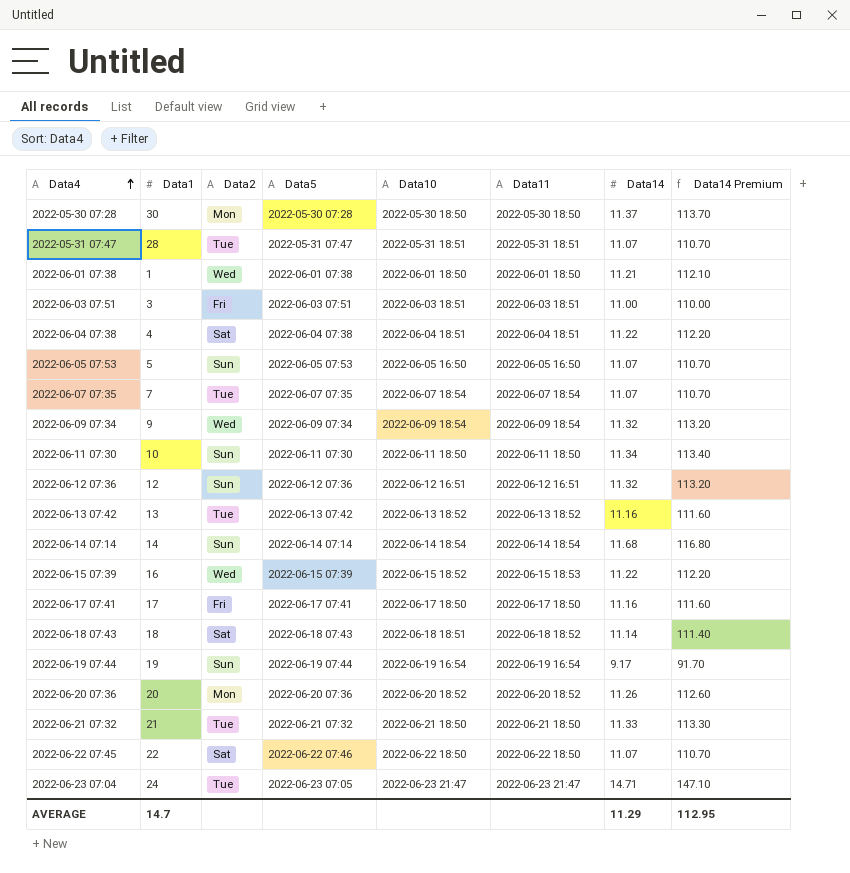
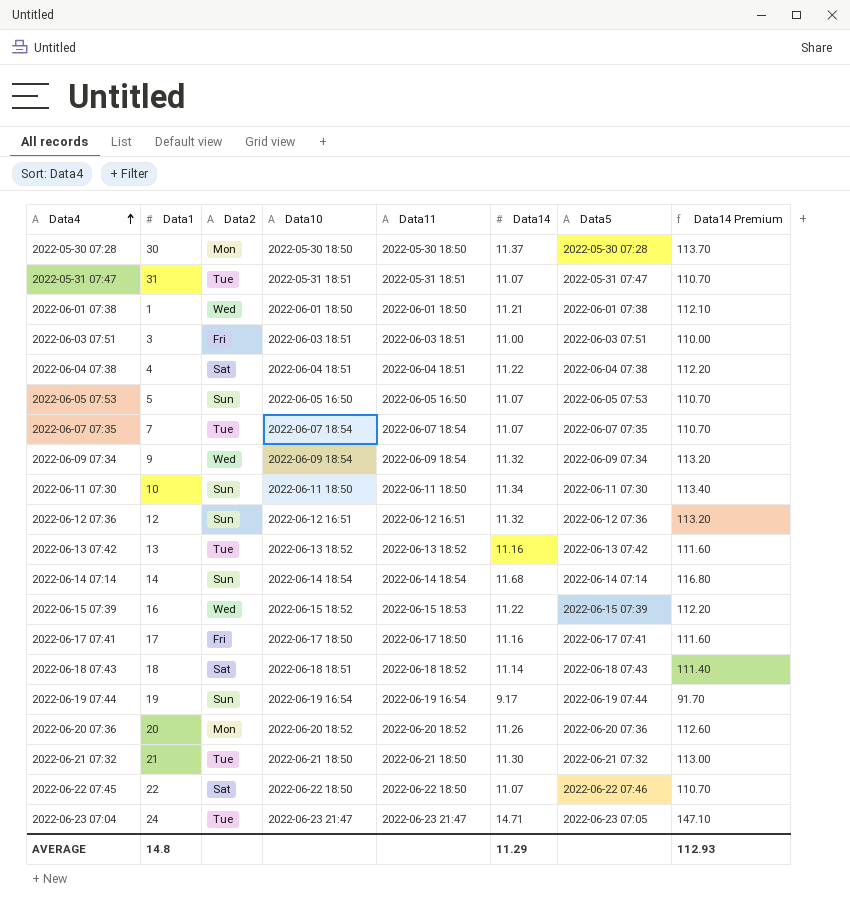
column Data5 | position: 4 -> 7
2022-05-31 07:47 | Data1: 28 -> 31
2022-06-21 07:32 | Data14: 11.33 -> 11.30
2022-06-21 07:32 | Data14 Premium: 113.30 -> 113.00
AVERAGE | Data1: 14.7 -> 14.8
AVERAGE | Data14 Premium: 112.95 -> 112.93

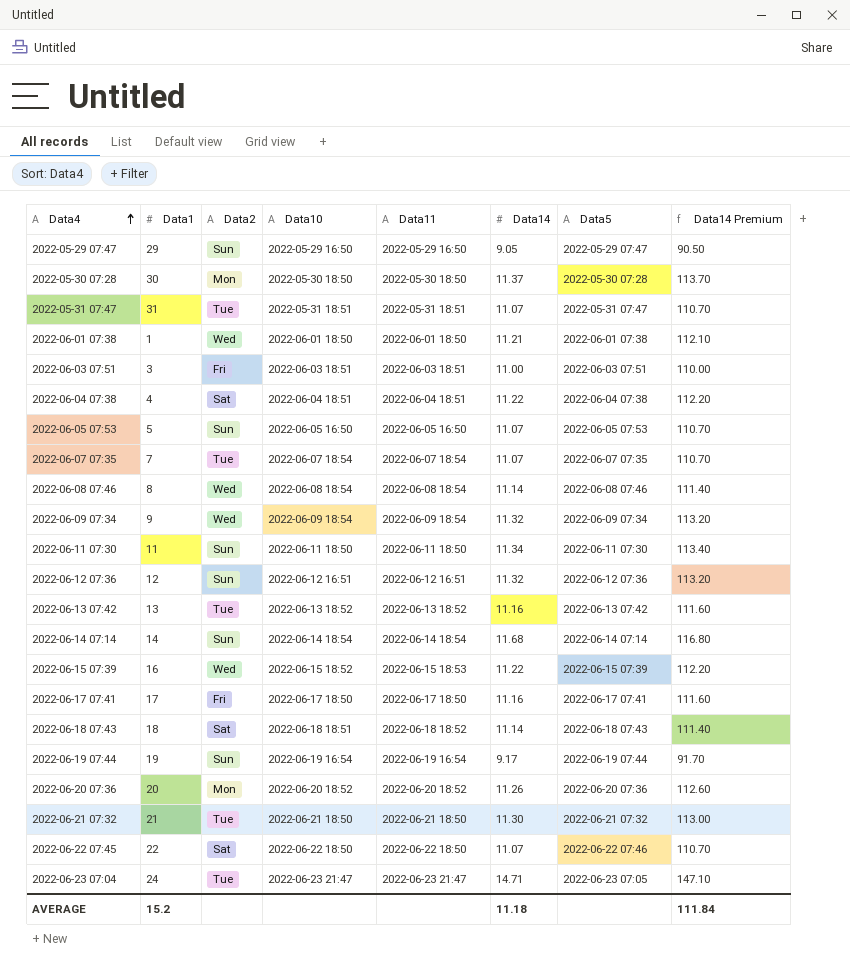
row 2022-05-29 07:47: none -> 29 | Sun | 2022-05-29 16:50 | 2022-05-29 16:50 | 9.05 | 2022-05-29 07:47 | 90.50
row 2022-06-08 07:46: none -> 8 | Wed | 2022-06-08 18:54 | 2022-06-08 18:54 | 11.14 | 2022-06-08 07:46 | 111.40
2022-06-11 07:30 | Data1: 10 -> 11
AVERAGE | Data1: 14.8 -> 15.2
AVERAGE | Data14: 11.29 -> 11.18
AVERAGE | Data14 Premium: 112.93 -> 111.84

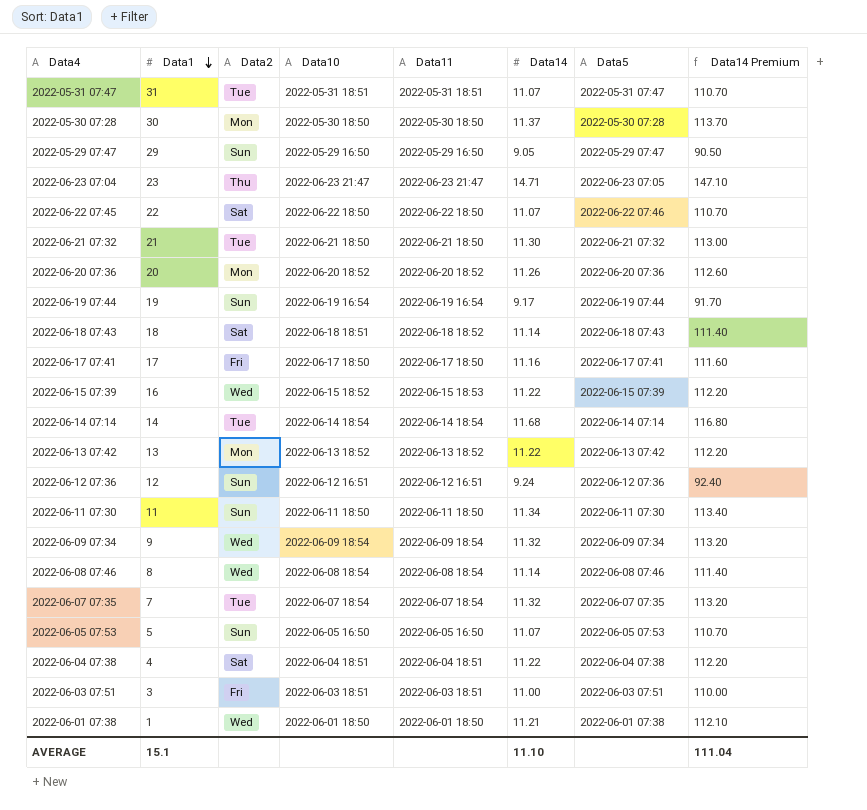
row order: Data4 ascending -> Data1 descending
2022-06-23 07:04 | Data1: 24 -> 23
2022-06-23 07:04 | Data2: Tue -> Thu
2022-06-14 07:14 | Data2: Sun -> Tue
2022-06-13 07:42 | Data2: Tue -> Mon
2022-06-13 07:42 | Data14: 11.16 -> 11.22
2022-06-13 07:42 | Data14 Premium: 111.60 -> 112.20
2022-06-12 07:36 | Data14: 11.32 -> 9.24
2022-06-12 07:36 | Data14 Premium: 113.20 -> 92.40
2022-06-07 07:35 | Data14: 11.07 -> 11.32
2022-06-07 07:35 | Data14 Premium: 110.70 -> 113.20
AVERAGE | Data1: 15.2 -> 15.1
AVERAGE | Data14: 11.18 -> 11.10
AVERAGE | Data14 Premium: 111.84 -> 111.04

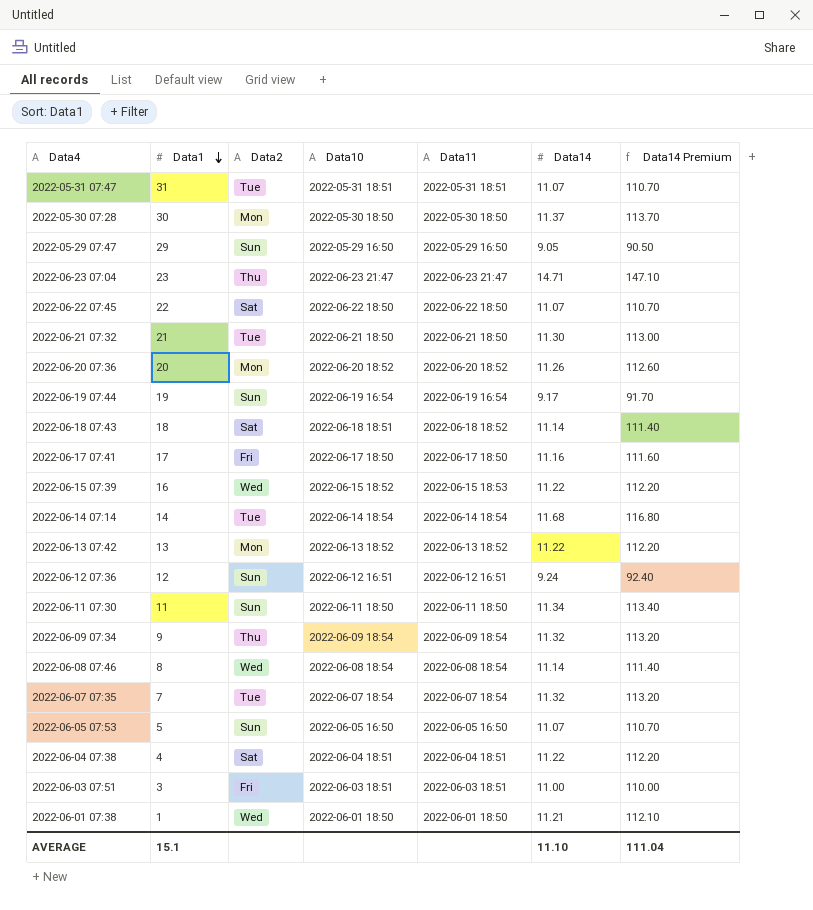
column Data5 | position: 7 -> none
2022-06-09 07:34 | Data2: Wed -> Thu

